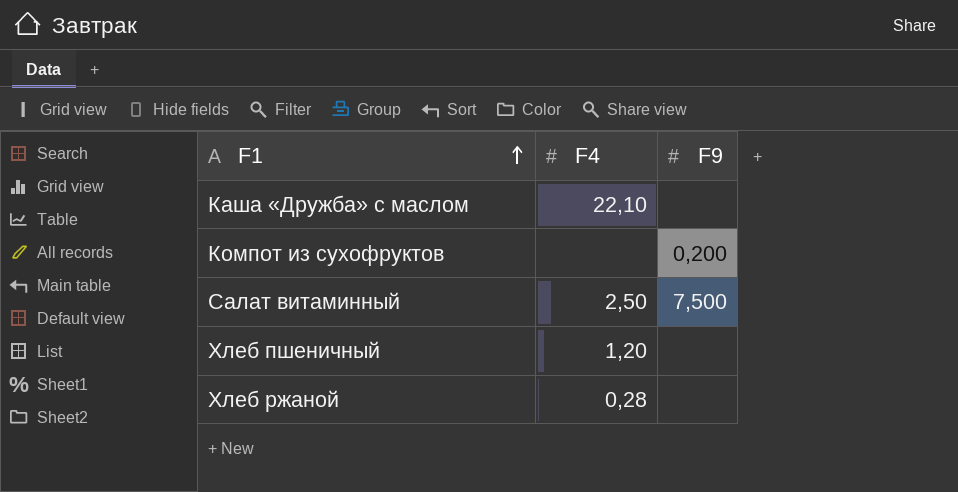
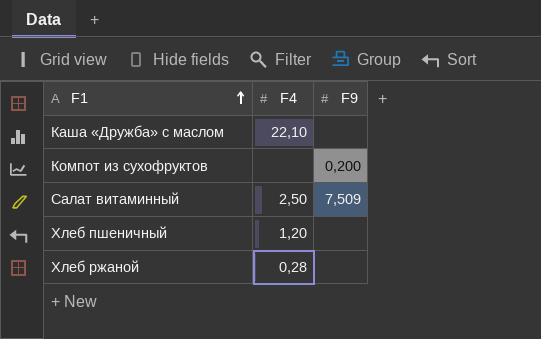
Салат витаминный | F9: 7,500 -> 7,509

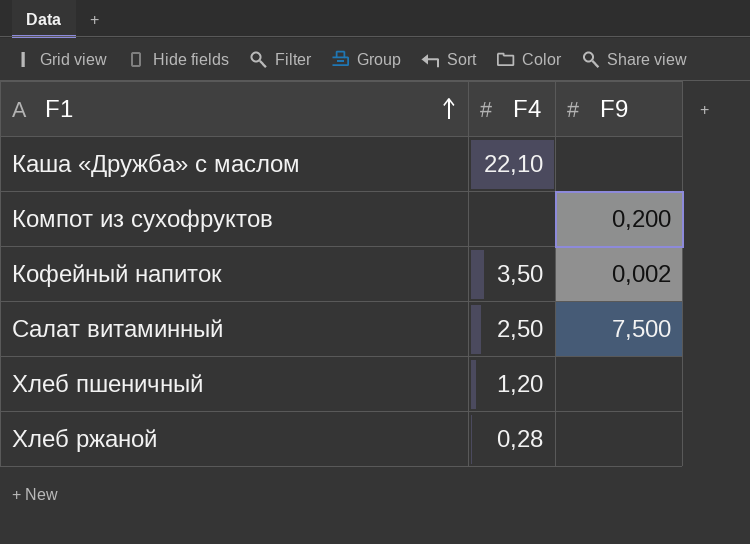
row Кофейный напиток: none -> 3,50 | 0,002
Салат витаминный | F9: 7,509 -> 7,500

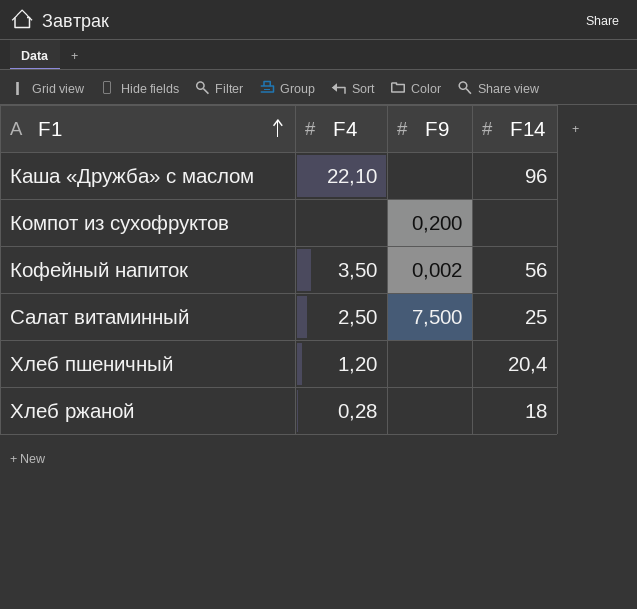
column F14 | position: none -> 4

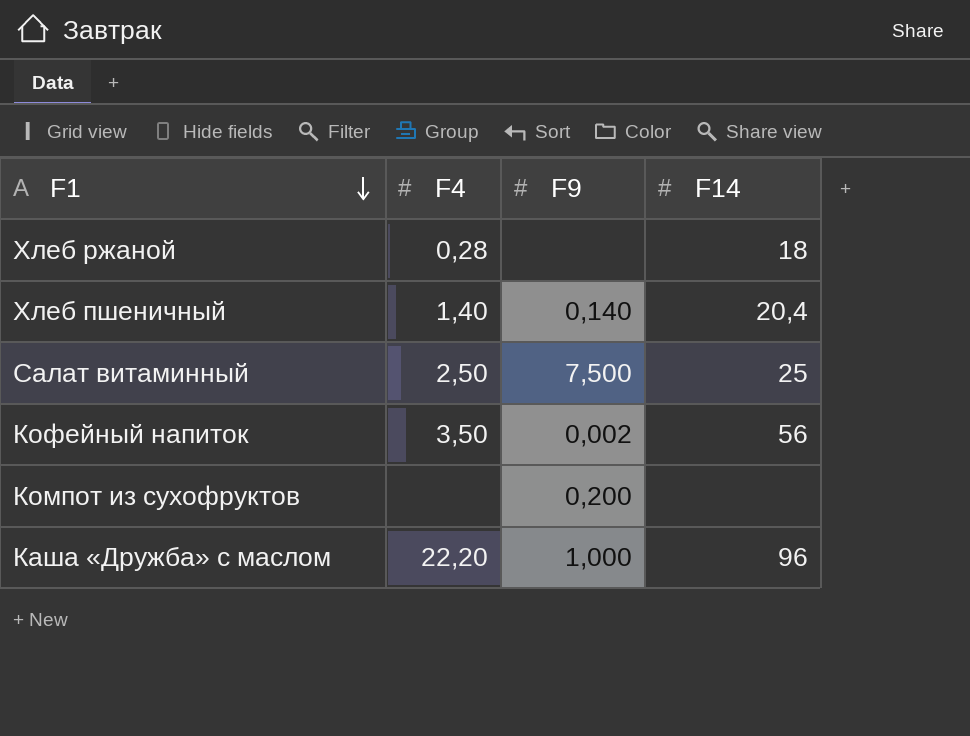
row order: F1 ascending -> F1 descending
Хлеб пшеничный | F4: 1,20 -> 1,40
Хлеб пшеничный | F9: none -> 0,140
Каша «Дружба» с маслом | F4: 22,10 -> 22,20
Каша «Дружба» с маслом | F9: none -> 1,000

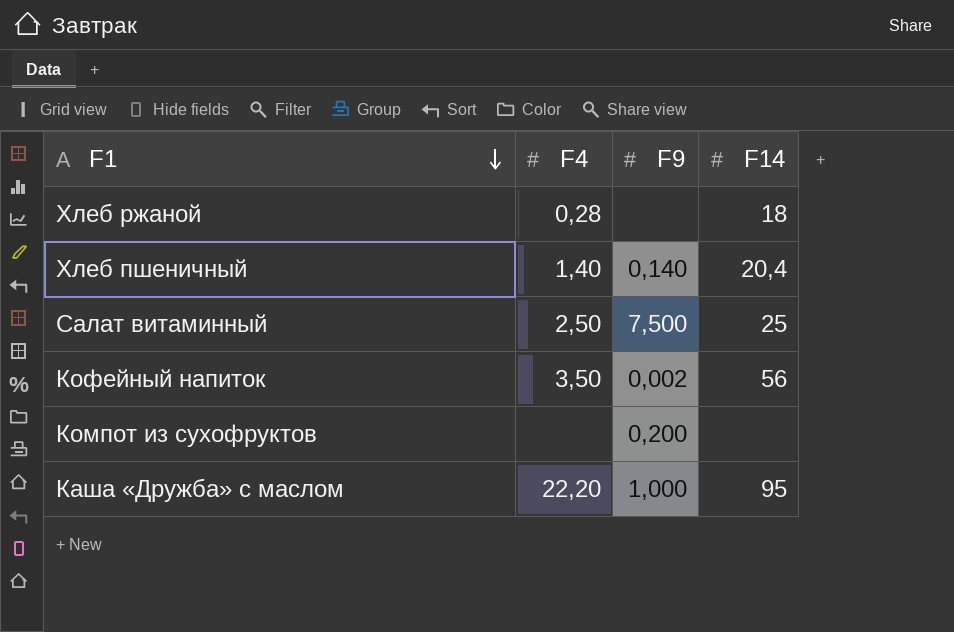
Каша «Дружба» с маслом | F14: 96 -> 95

